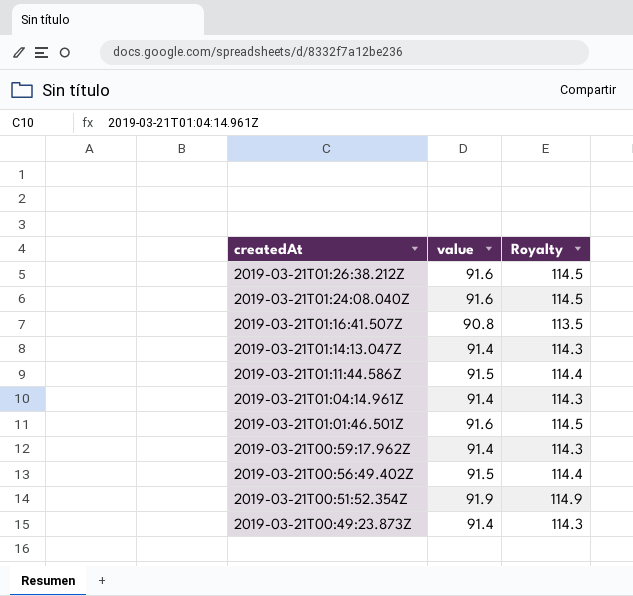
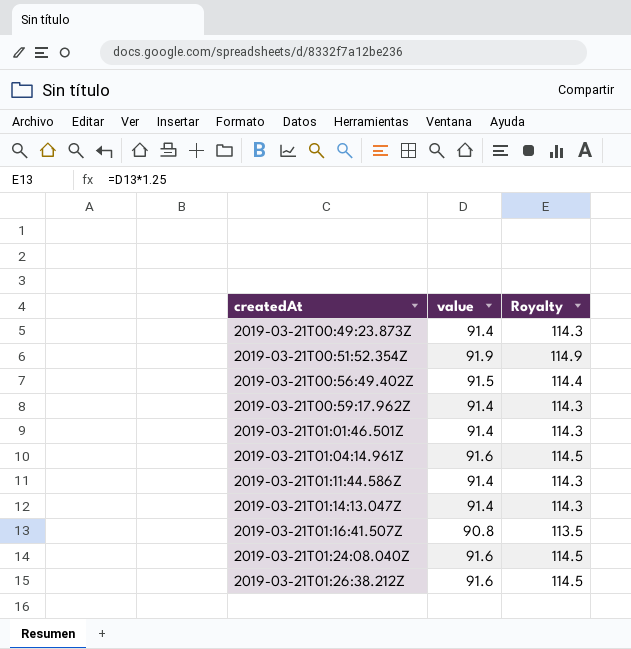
row order: createdAt descending -> createdAt ascending
2019-03-21T01:01:46.501Z | value: 91.6 -> 91.4
2019-03-21T01:01:46.501Z | Royalty: 114.5 -> 114.3
2019-03-21T01:04:14.961Z | value: 91.4 -> 91.6
2019-03-21T01:04:14.961Z | Royalty: 114.3 -> 114.5
2019-03-21T01:11:44.586Z | value: 91.5 -> 91.4
2019-03-21T01:11:44.586Z | Royalty: 114.4 -> 114.3

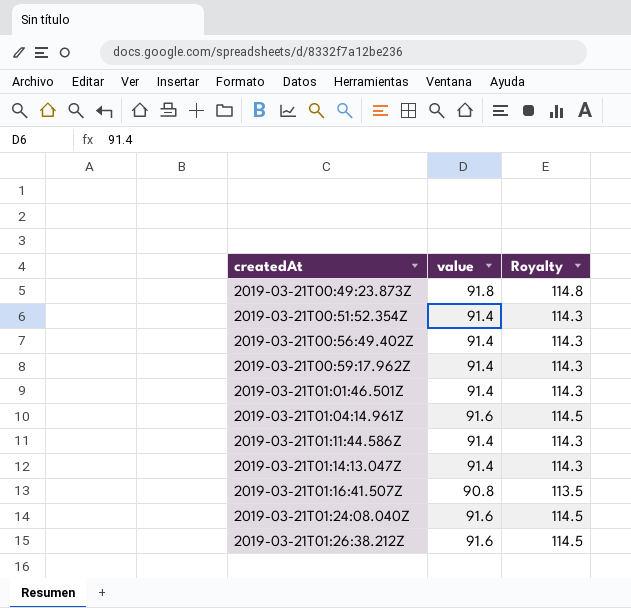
2019-03-21T00:49:23.873Z | value: 91.4 -> 91.8
2019-03-21T00:49:23.873Z | Royalty: 114.3 -> 114.8
2019-03-21T00:51:52.354Z | value: 91.9 -> 91.4
2019-03-21T00:51:52.354Z | Royalty: 114.9 -> 114.3
2019-03-21T00:56:49.402Z | value: 91.5 -> 91.4
2019-03-21T00:56:49.402Z | Royalty: 114.4 -> 114.3

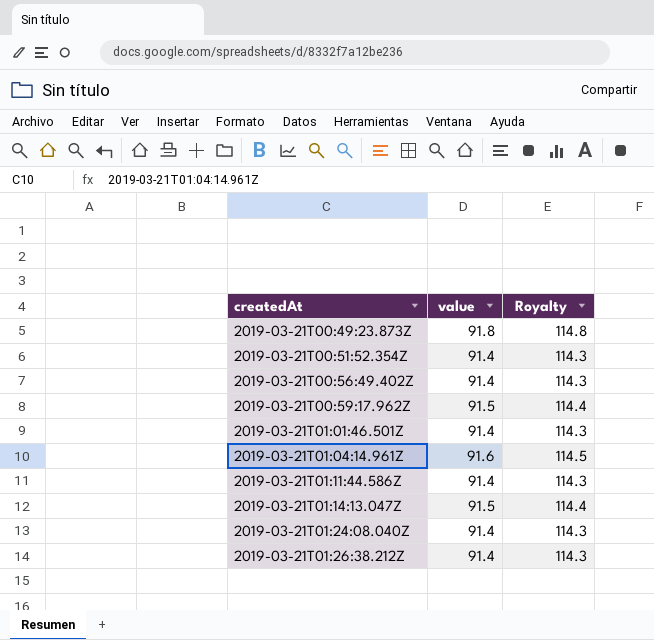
row 2019-03-21T01:16:41.507Z: 90.8 | 113.5 -> none
2019-03-21T00:59:17.962Z | value: 91.4 -> 91.5
2019-03-21T00:59:17.962Z | Royalty: 114.3 -> 114.4
2019-03-21T01:14:13.047Z | value: 91.4 -> 91.5
2019-03-21T01:14:13.047Z | Royalty: 114.3 -> 114.4
2019-03-21T01:24:08.040Z | value: 91.6 -> 91.4
2019-03-21T01:24:08.040Z | Royalty: 114.5 -> 114.3
2019-03-21T01:26:38.212Z | value: 91.6 -> 91.4
2019-03-21T01:26:38.212Z | Royalty: 114.5 -> 114.3

